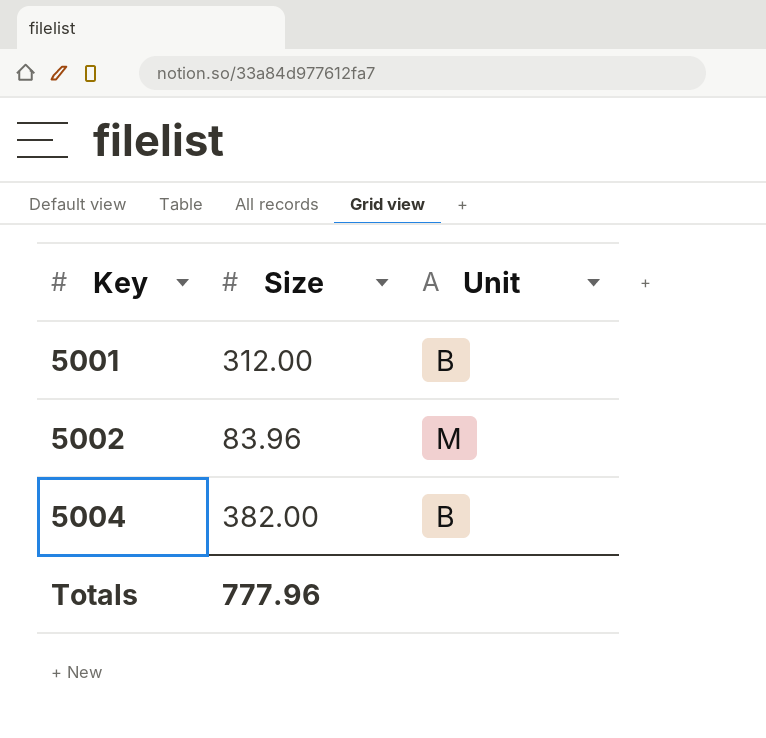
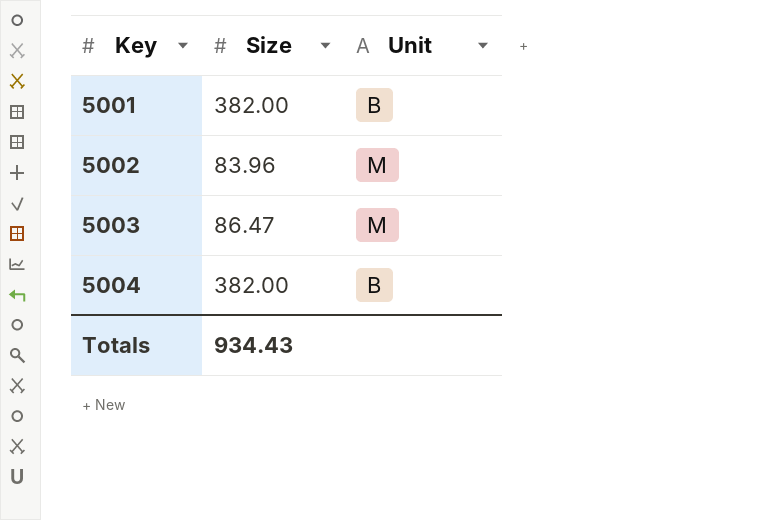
5001 | Size: 312.00 -> 382.00
row 5003: none -> 86.47 | M
Totals | Size: 777.96 -> 934.43

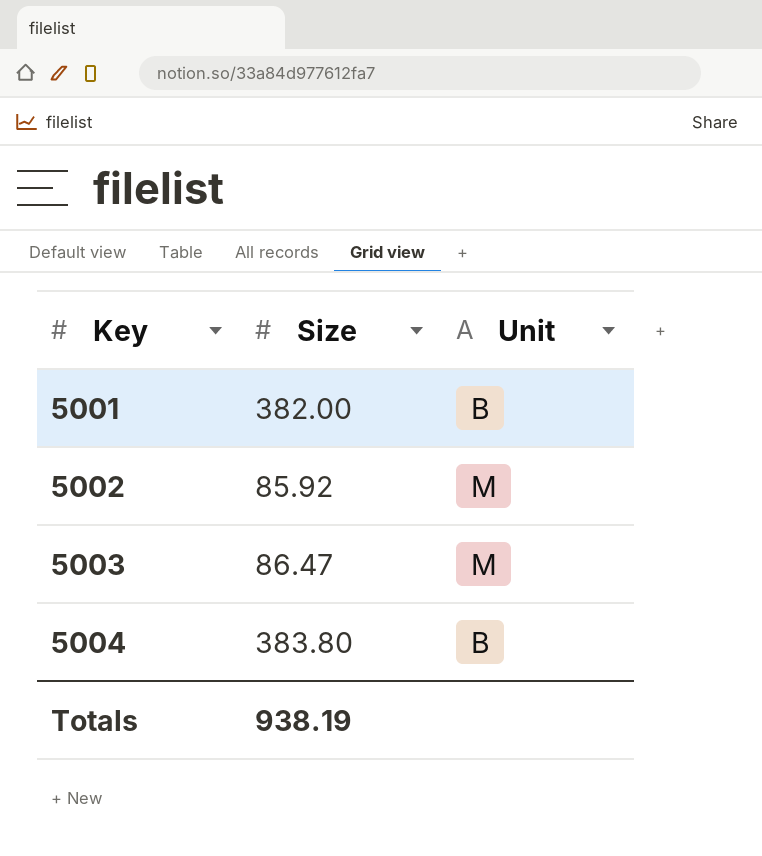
5002 | Size: 83.96 -> 85.92
5004 | Size: 382.00 -> 383.80
Totals | Size: 934.43 -> 938.19

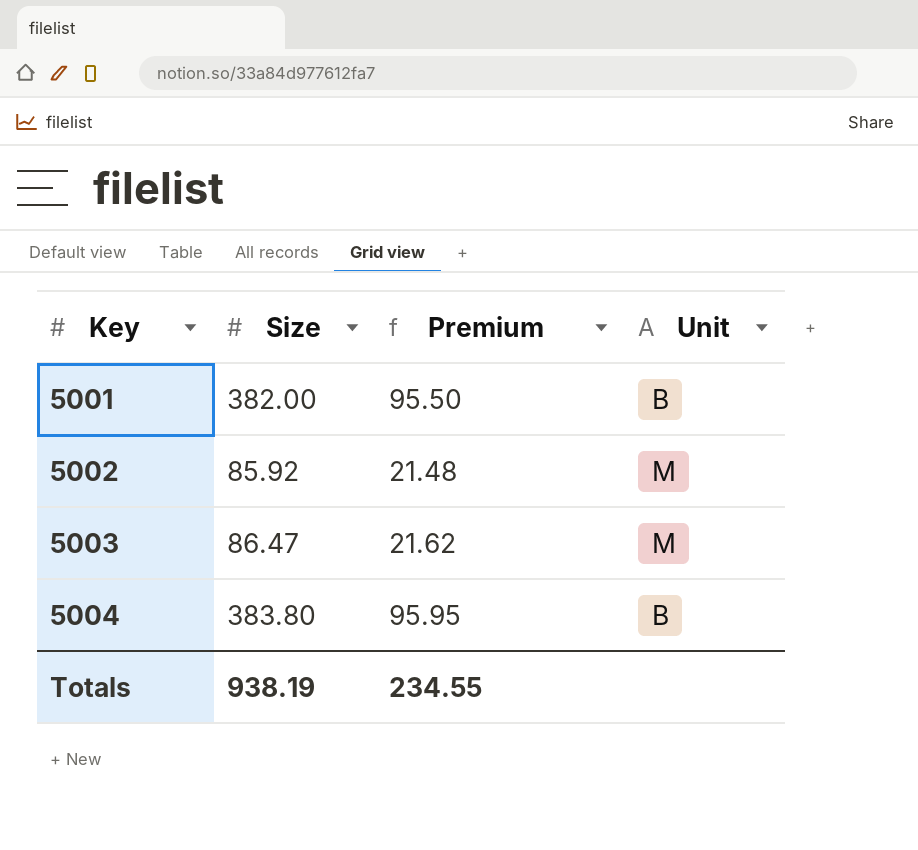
column Premium | formula: none -> [Size] * 0.25

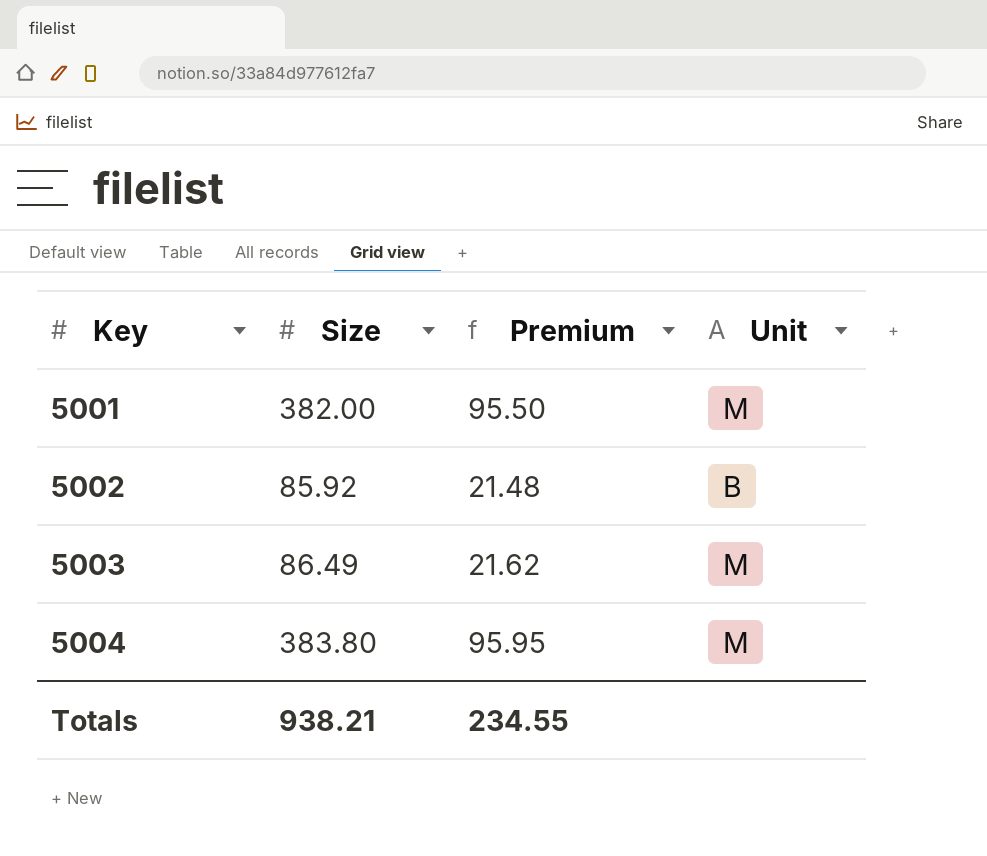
5001 | Unit: B -> M
5002 | Unit: M -> B
5003 | Size: 86.47 -> 86.49
5004 | Unit: B -> M
Totals | Size: 938.19 -> 938.21

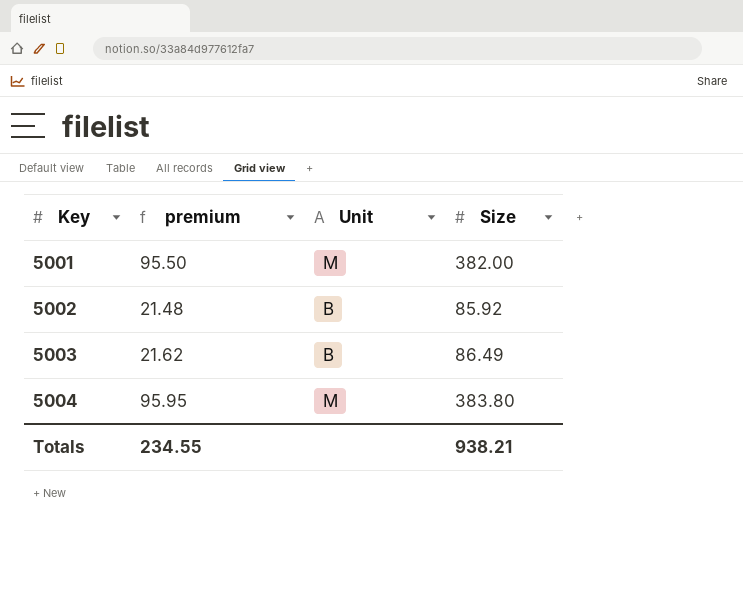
column name: Premium -> premium
column Size | position: 2 -> 4
5003 | Unit: M -> B

